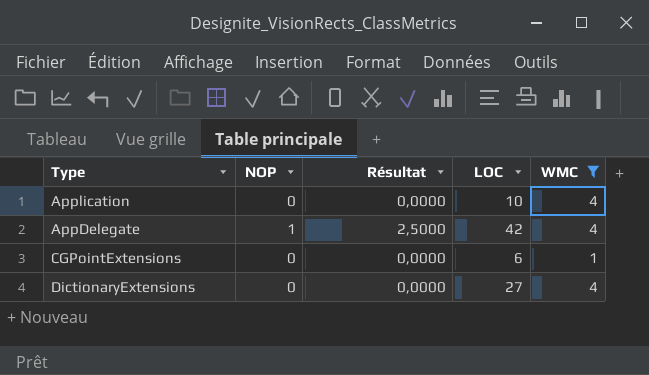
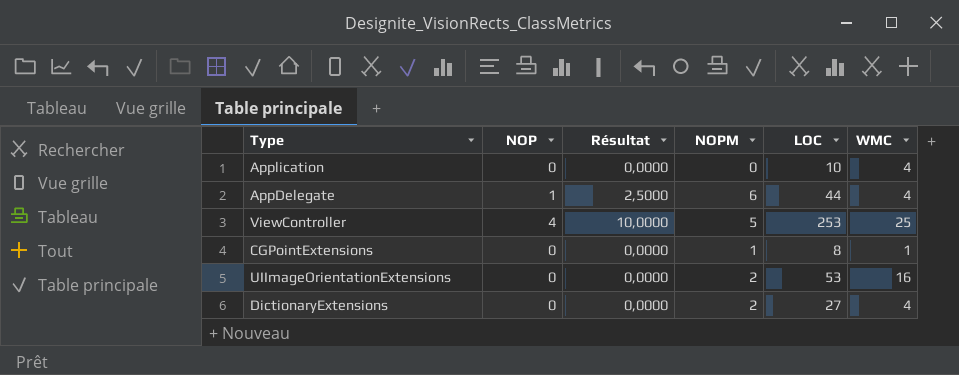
filter: WMC <= 4 -> none
column NOPM | position: none -> 4
AppDelegate | LOC: 42 -> 44
CGPointExtensions | LOC: 6 -> 8

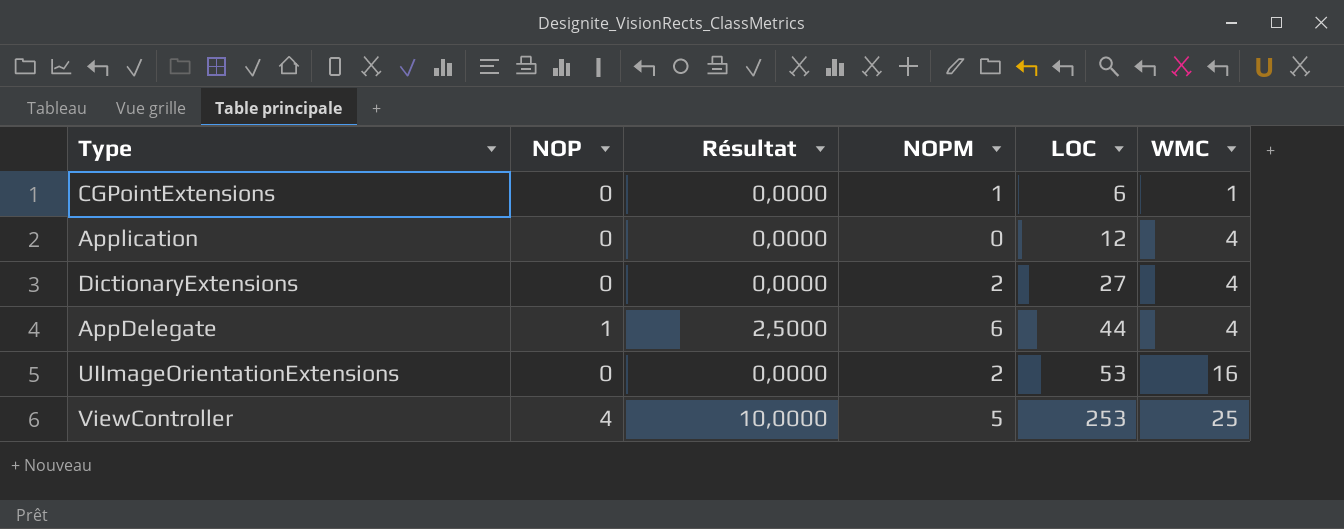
row order: none -> LOC ascending
CGPointExtensions | LOC: 8 -> 6
Application | LOC: 10 -> 12

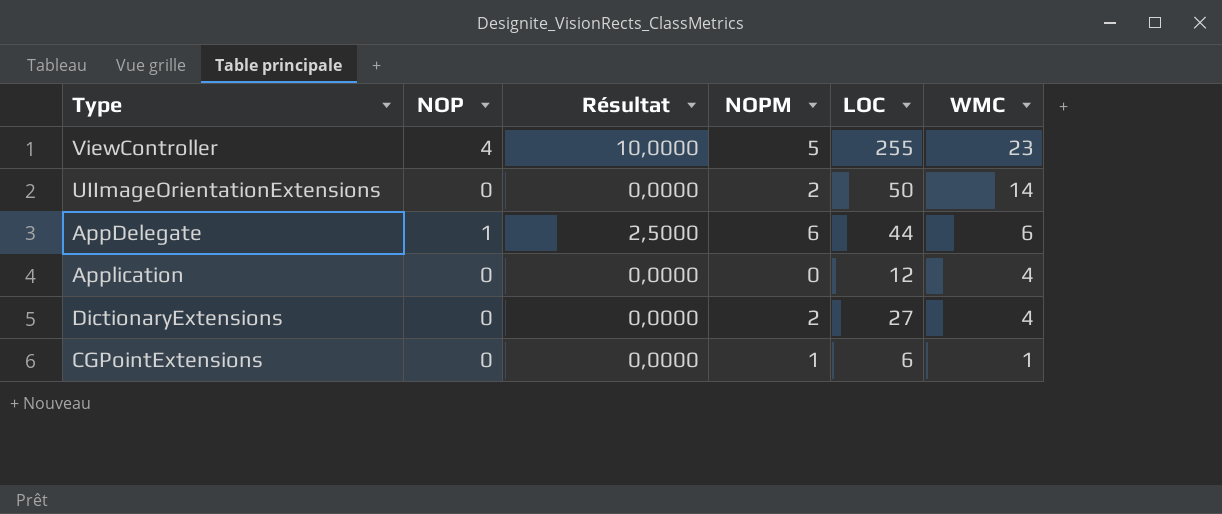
row order: LOC ascending -> WMC descending
ViewController | LOC: 253 -> 255
ViewController | WMC: 25 -> 23
UIImageOrientationExtensions | LOC: 53 -> 50
UIImageOrientationExtensions | WMC: 16 -> 14
AppDelegate | WMC: 4 -> 6

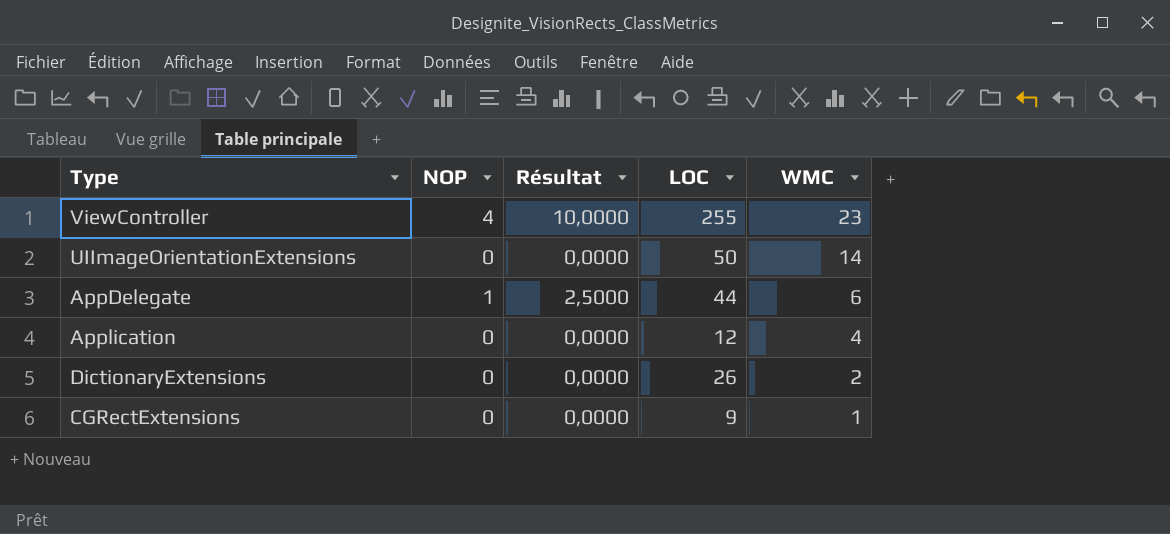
column NOPM | position: 4 -> none
row CGPointExtensions: 0 | 0,0000 | 1 | 6 | 1 -> none
DictionaryExtensions | LOC: 27 -> 26
DictionaryExtensions | WMC: 4 -> 2
row CGRectExtensions: none -> 0 | 0,0000 | 9 | 1

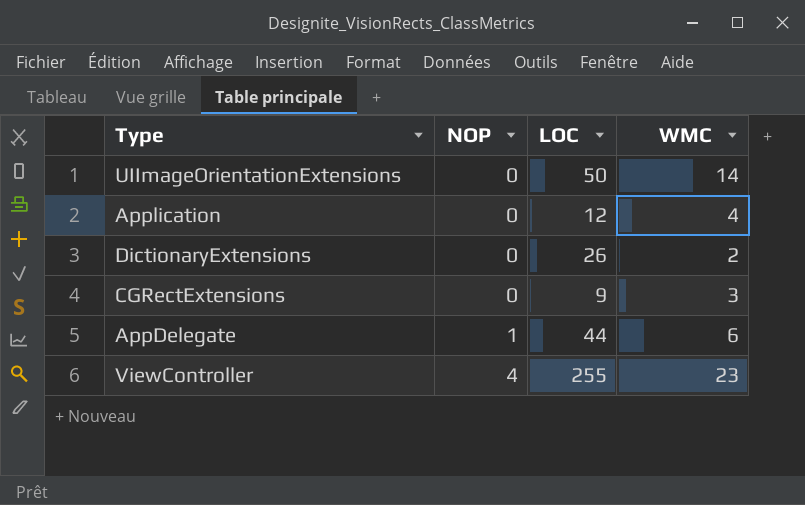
row order: WMC descending -> NOP ascending
column Résultat | formula: [NOP] * 2,5 -> none
CGRectExtensions | WMC: 1 -> 3

